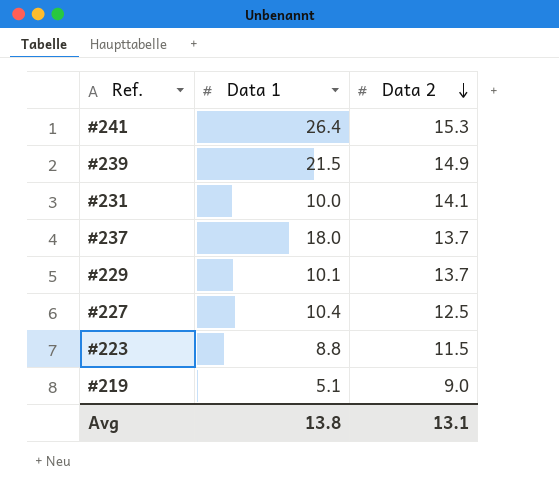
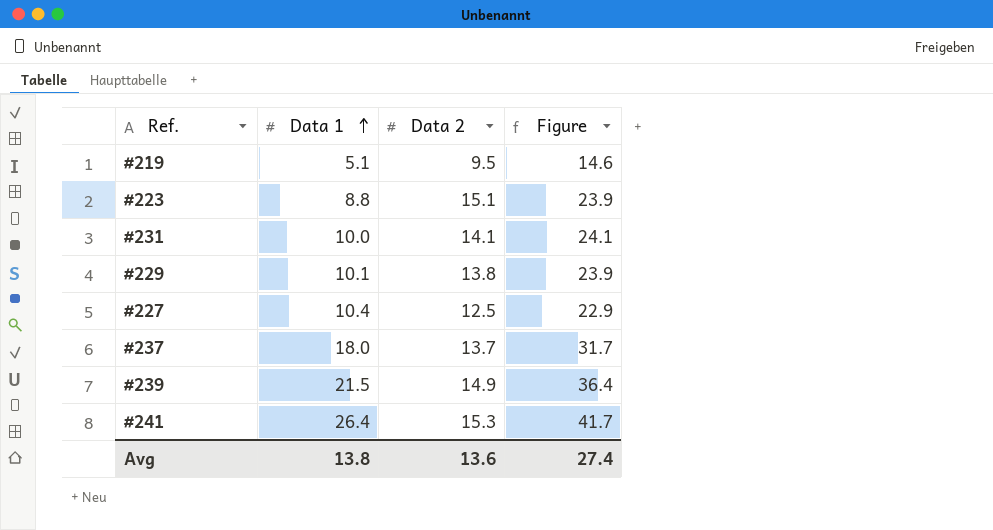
row order: Data 2 descending -> Data 1 ascending
column Figure | formula: none -> [Data 1] + [Data 2]
#219 | Data 2: 9.0 -> 9.5
#223 | Data 2: 11.5 -> 15.1
#229 | Data 2: 13.7 -> 13.8
Avg | Data 2: 13.1 -> 13.6

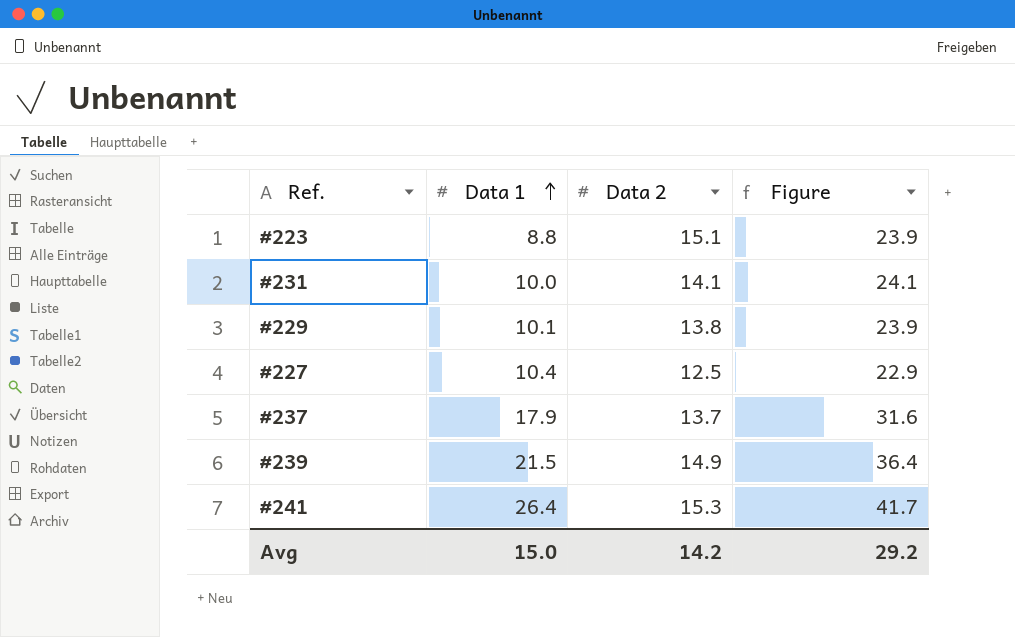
row #219: 5.1 | 9.5 | 14.6 -> none
#237 | Data 1: 18.0 -> 17.9
#237 | Figure: 31.7 -> 31.6
Avg | Data 1: 13.8 -> 15.0
Avg | Data 2: 13.6 -> 14.2
Avg | Figure: 27.4 -> 29.2

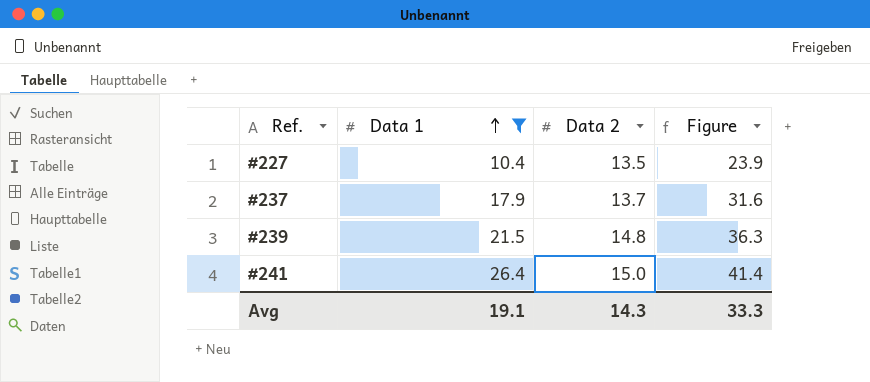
filter: none -> Data 1 >= 10.4
#227 | Data 2: 12.5 -> 13.5
#227 | Figure: 22.9 -> 23.9
#239 | Data 2: 14.9 -> 14.8
#239 | Figure: 36.4 -> 36.3
#241 | Data 2: 15.3 -> 15.0
#241 | Figure: 41.7 -> 41.4
Avg | Data 1: 15.0 -> 19.1
Avg | Data 2: 14.2 -> 14.3
Avg | Figure: 29.2 -> 33.3

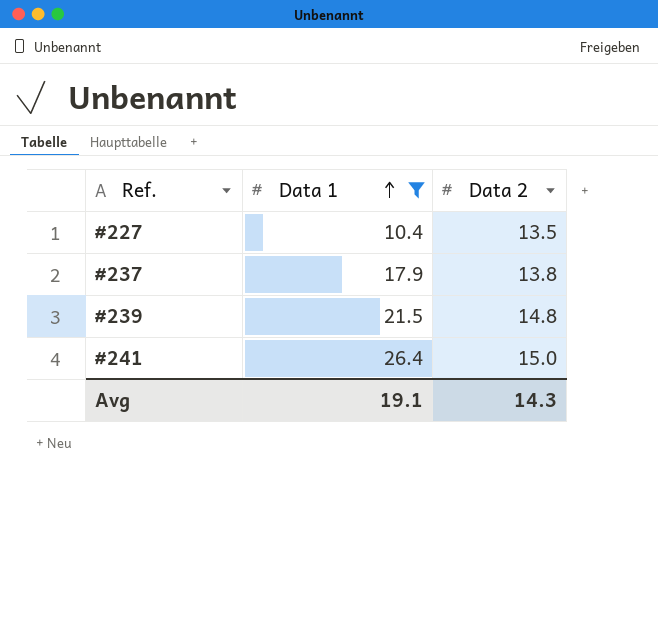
column Figure | formula: [Data 1] + [Data 2] -> none
#237 | Data 2: 13.7 -> 13.8

